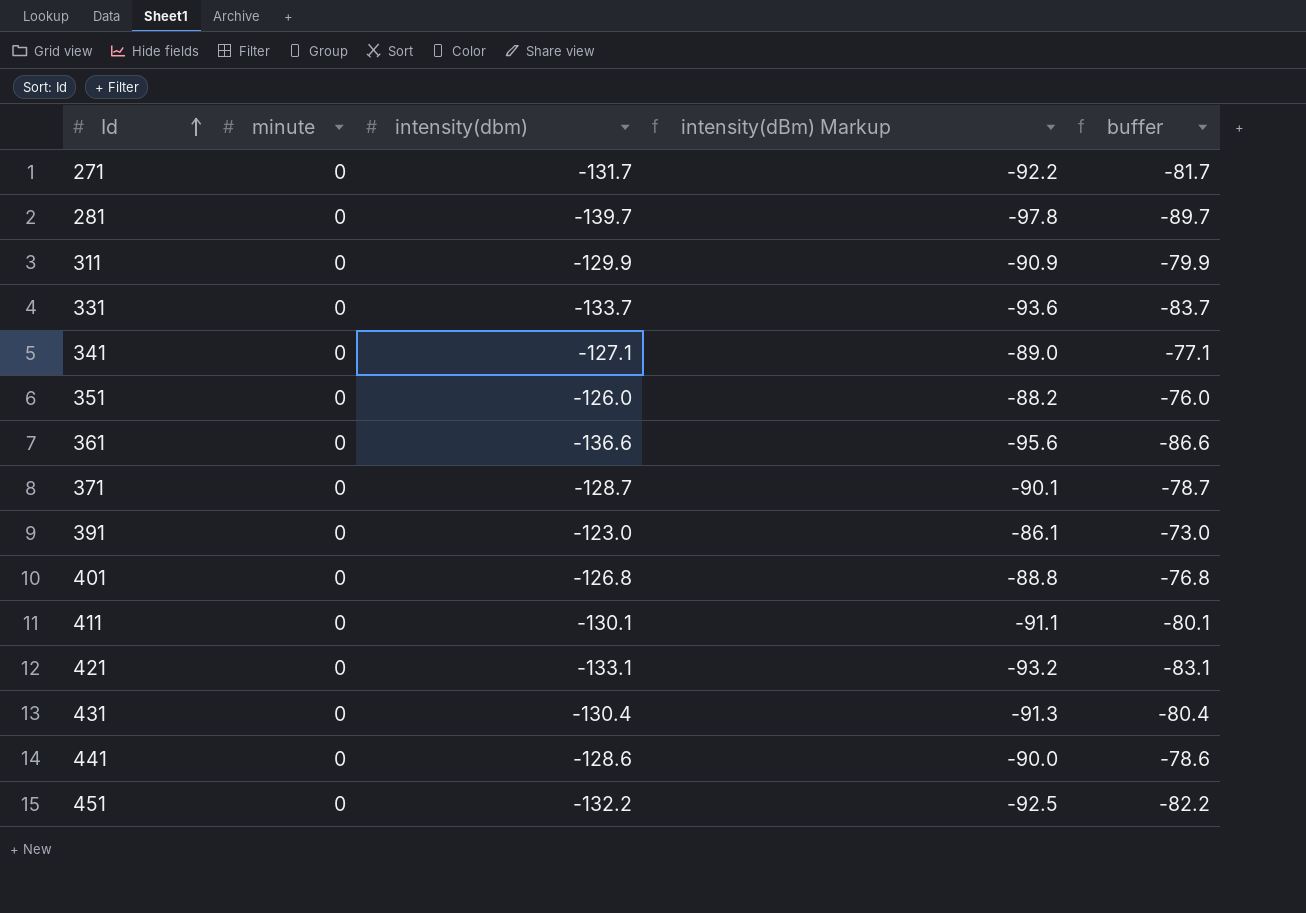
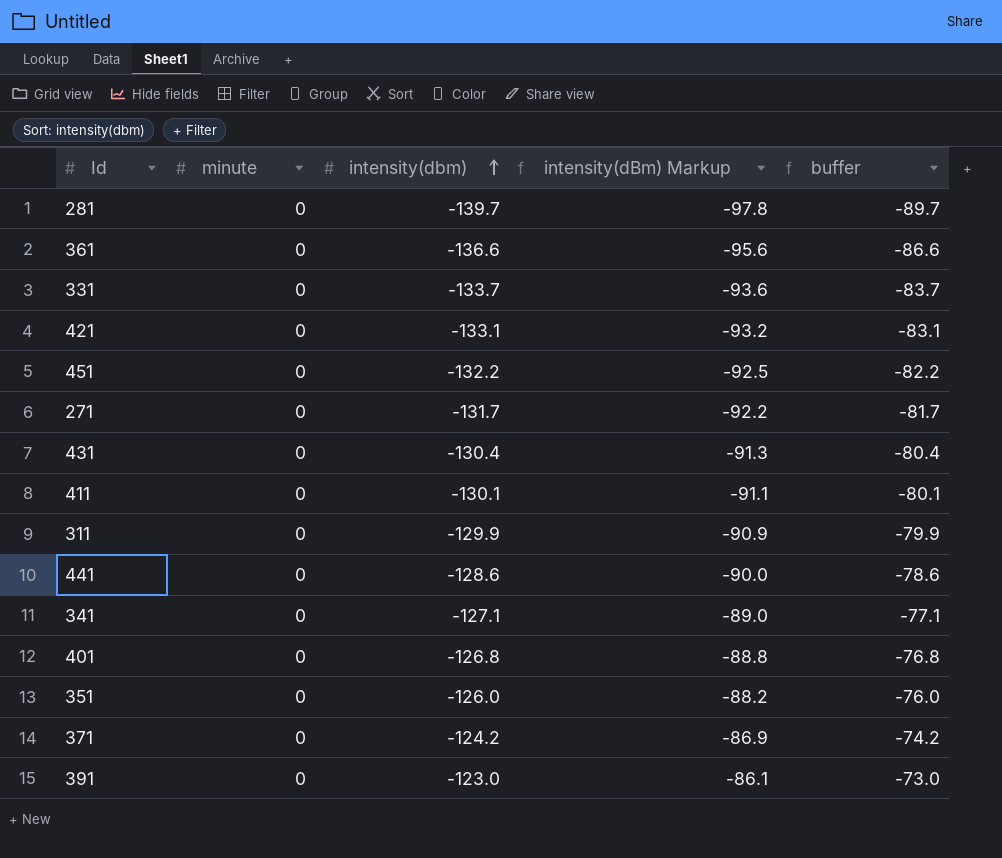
row order: Id ascending -> intensity(dbm) ascending
371 | intensity(dbm): -128.7 -> -124.2
371 | intensity(dBm) Markup: -90.1 -> -86.9
371 | buffer: -78.7 -> -74.2

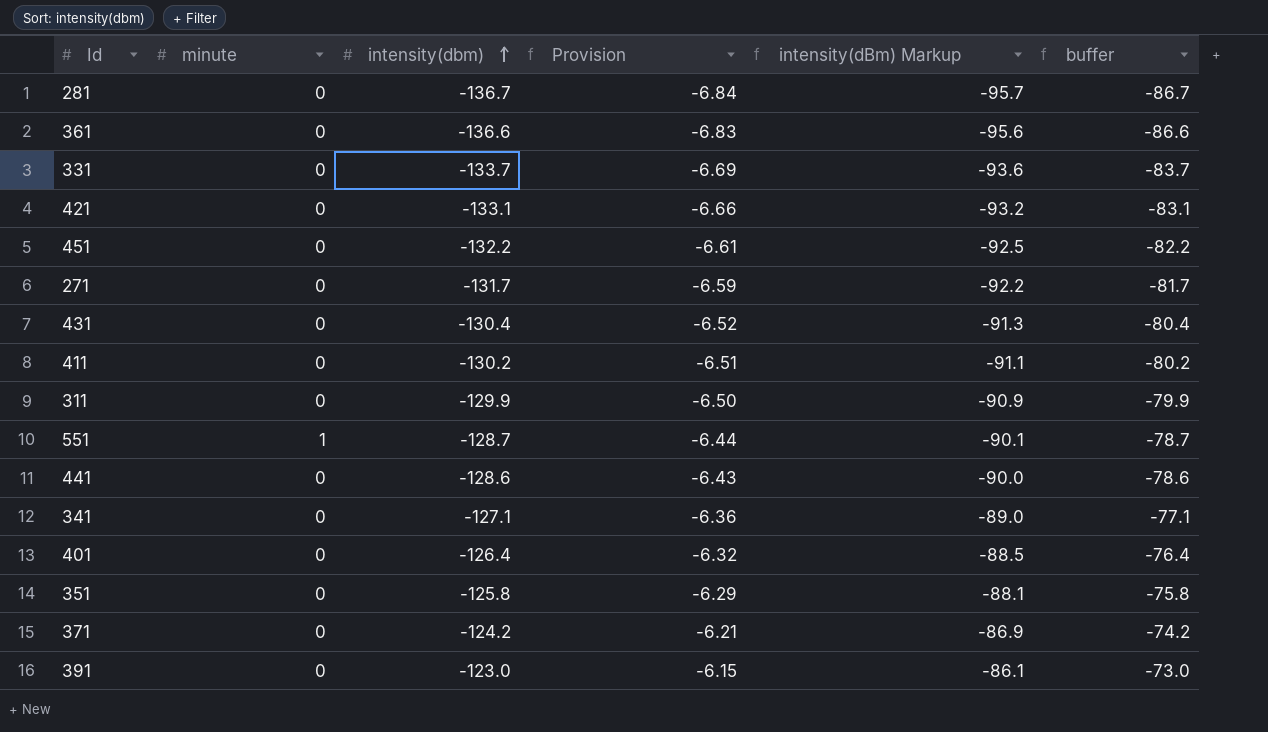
column Provision | formula: none -> [intensity(dbm)] * 0.05
281 | intensity(dbm): -139.7 -> -136.7
281 | intensity(dBm) Markup: -97.8 -> -95.7
281 | buffer: -89.7 -> -86.7
411 | intensity(dbm): -130.1 -> -130.2
411 | buffer: -80.1 -> -80.2
row 551: none -> 1 | -128.7 | -6.44 | -90.1 | -78.7
401 | intensity(dbm): -126.8 -> -126.4
401 | intensity(dBm) Markup: -88.8 -> -88.5
401 | buffer: -76.8 -> -76.4
351 | intensity(dbm): -126.0 -> -125.8
351 | intensity(dBm) Markup: -88.2 -> -88.1
351 | buffer: -76.0 -> -75.8

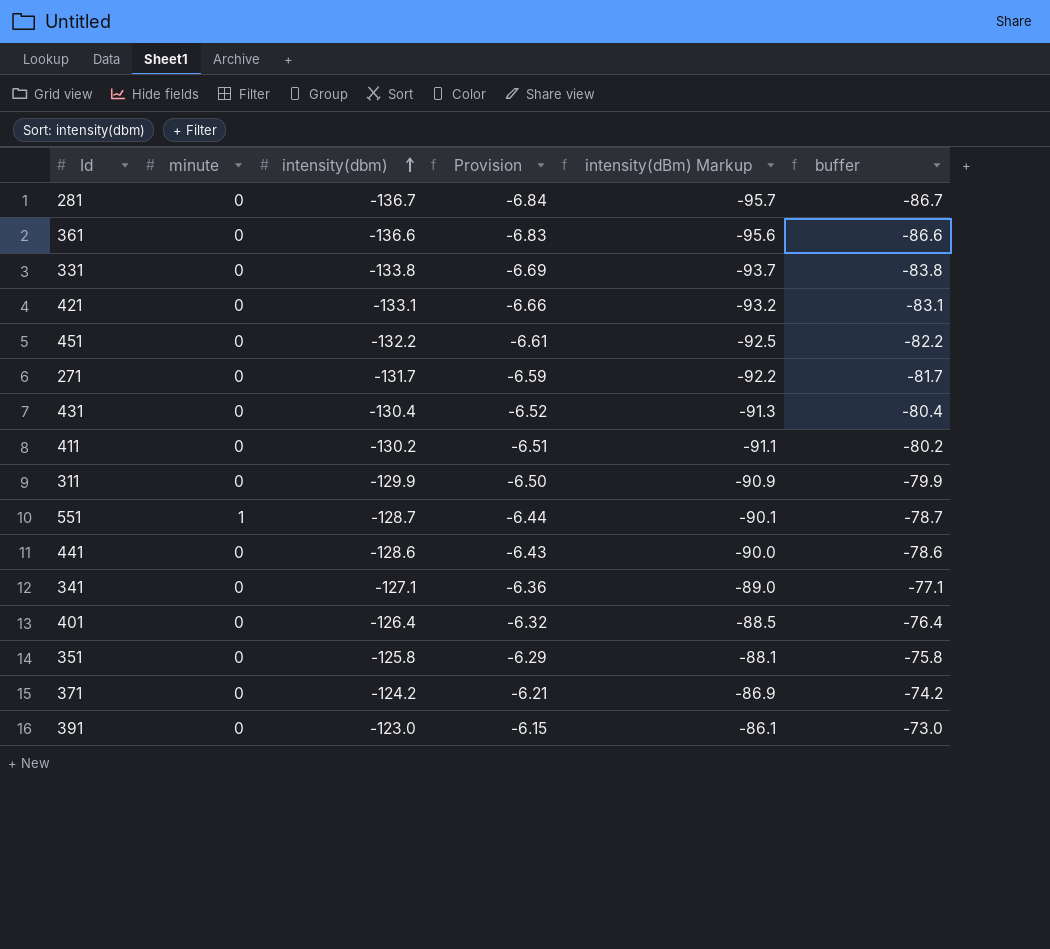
331 | intensity(dbm): -133.7 -> -133.8
331 | intensity(dBm) Markup: -93.6 -> -93.7
331 | buffer: -83.7 -> -83.8

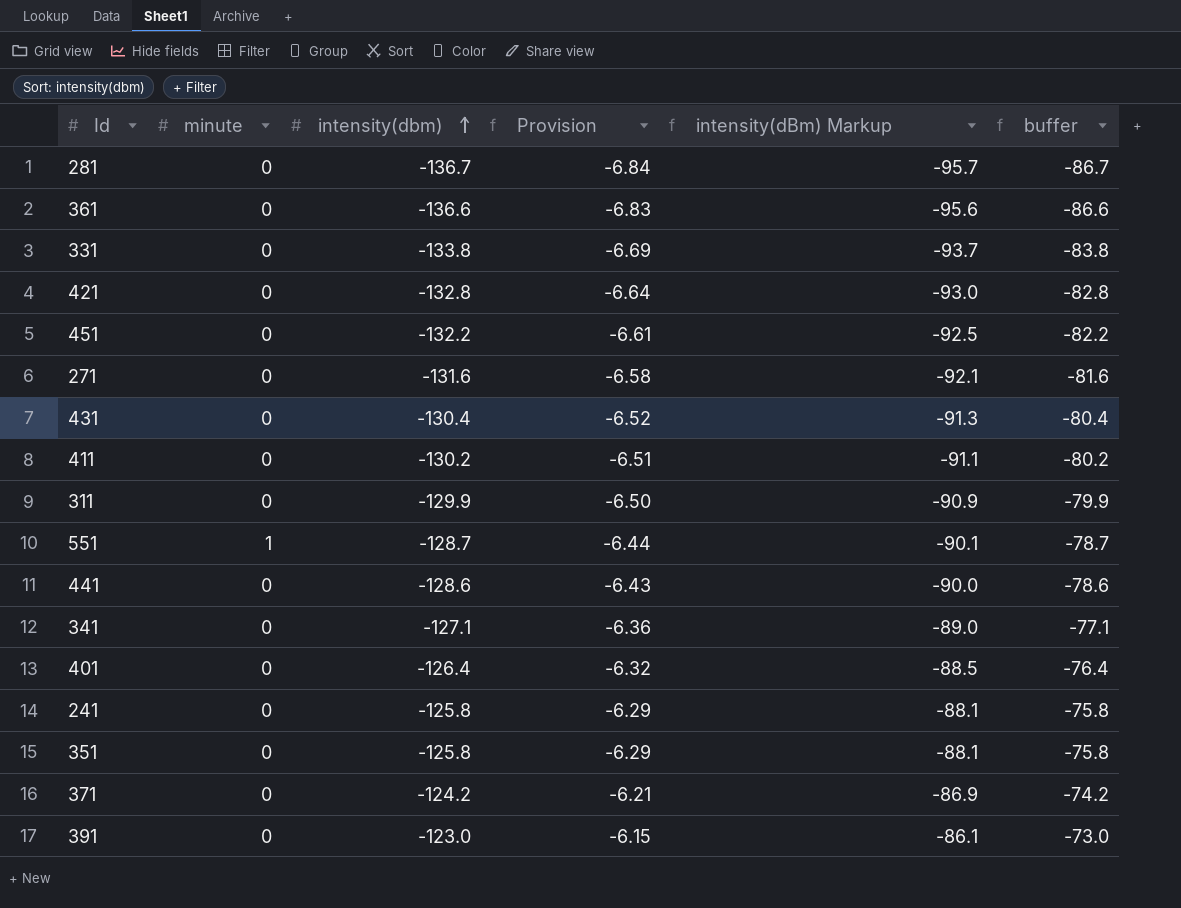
421 | intensity(dbm): -133.1 -> -132.8
421 | Provision: -6.66 -> -6.64
421 | intensity(dBm) Markup: -93.2 -> -93.0
421 | buffer: -83.1 -> -82.8
271 | intensity(dbm): -131.7 -> -131.6
271 | Provision: -6.59 -> -6.58
271 | intensity(dBm) Markup: -92.2 -> -92.1
271 | buffer: -81.7 -> -81.6
row 241: none -> 0 | -125.8 | -6.29 | -88.1 | -75.8

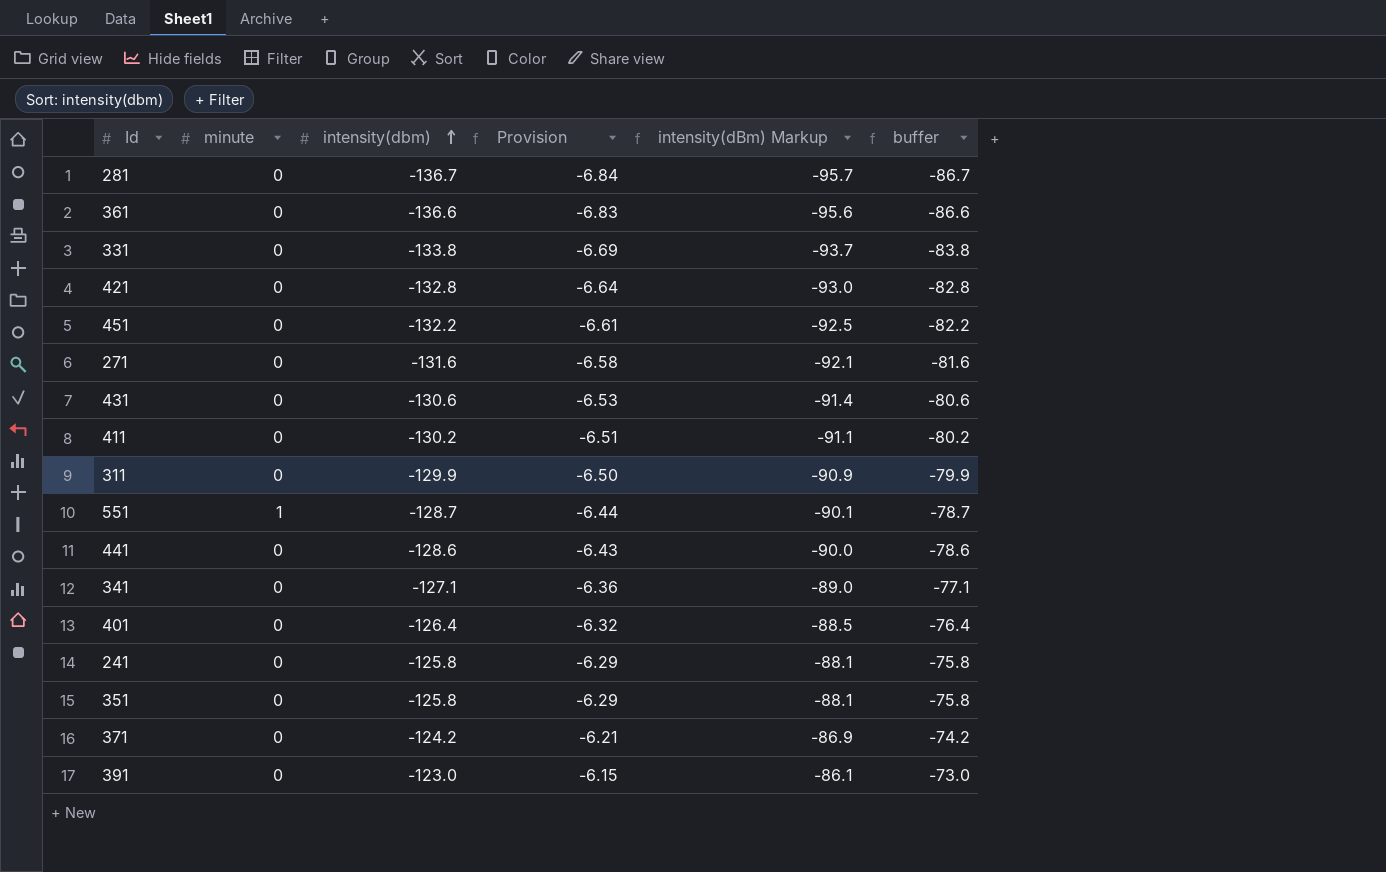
431 | intensity(dbm): -130.4 -> -130.6
431 | Provision: -6.52 -> -6.53
431 | intensity(dBm) Markup: -91.3 -> -91.4
431 | buffer: -80.4 -> -80.6

